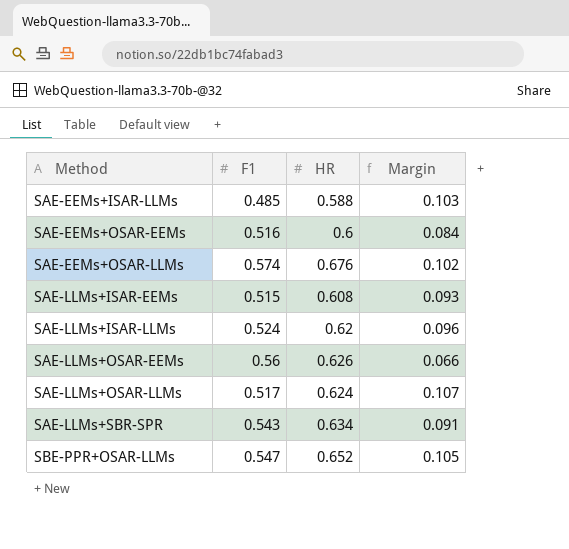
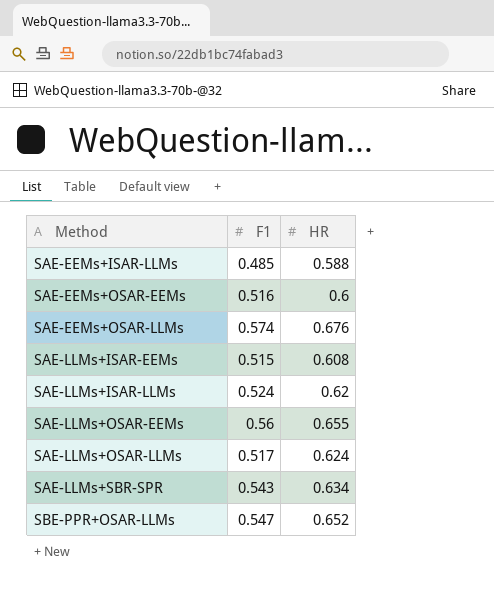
column Margin | formula: [HR] - [F1] -> none
SAE-LLMs+OSAR-EEMs | HR: 0.626 -> 0.655

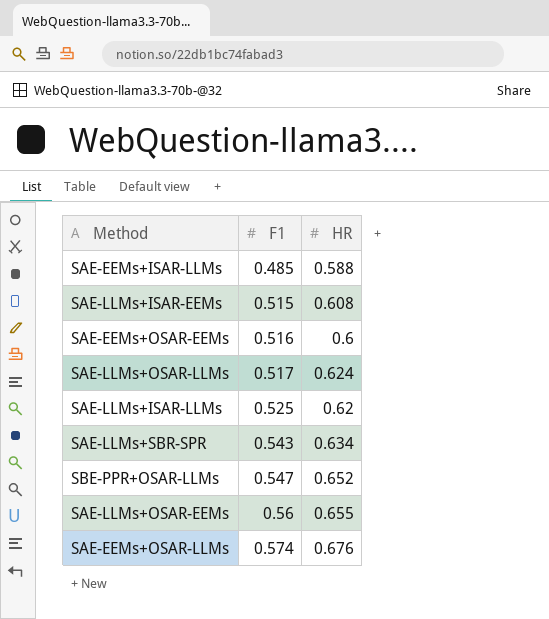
row order: Method ascending -> F1 ascending
SAE-LLMs+ISAR-LLMs | F1: 0.524 -> 0.525

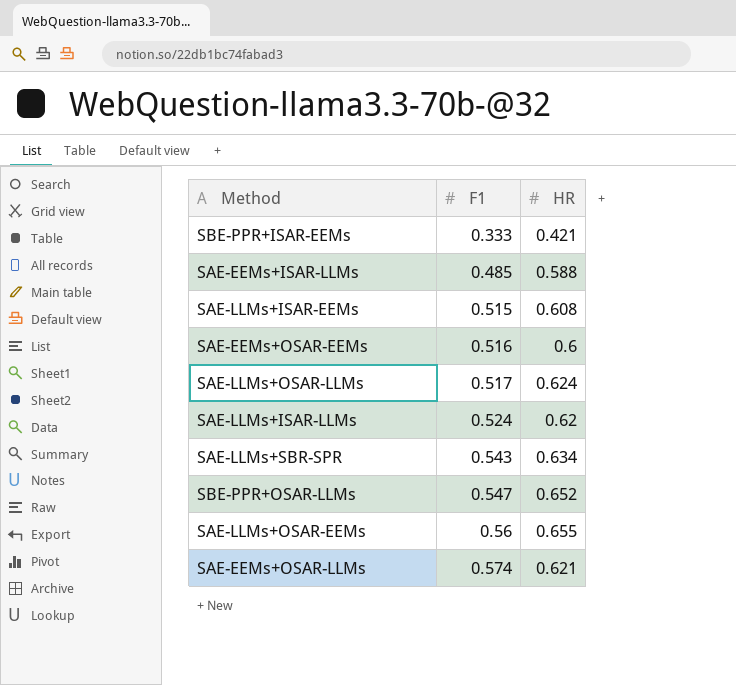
row SBE-PPR+ISAR-EEMs: none -> 0.333 | 0.421
SAE-LLMs+ISAR-LLMs | F1: 0.525 -> 0.524
SAE-EEMs+OSAR-LLMs | HR: 0.676 -> 0.621

